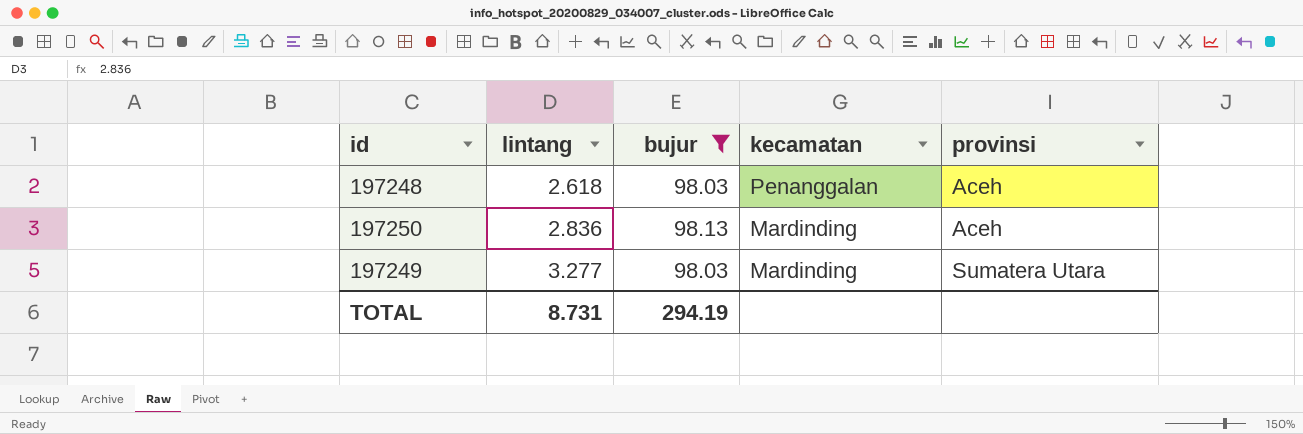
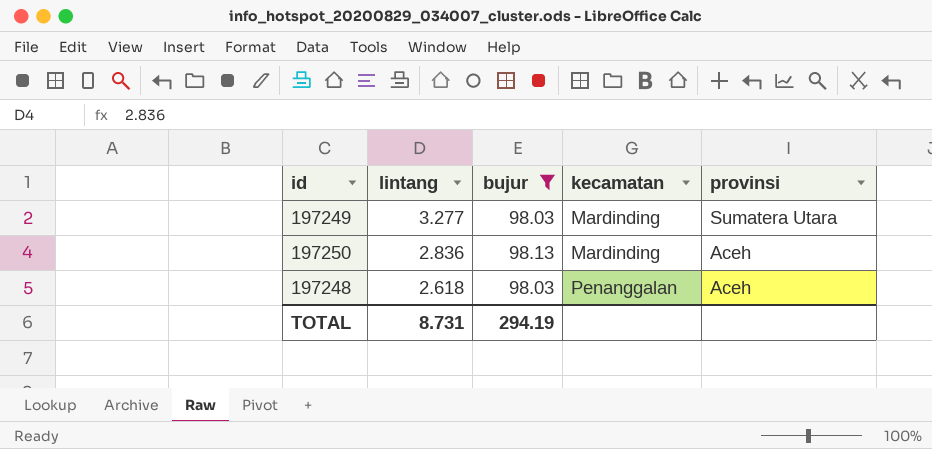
row order: lintang ascending -> lintang descending

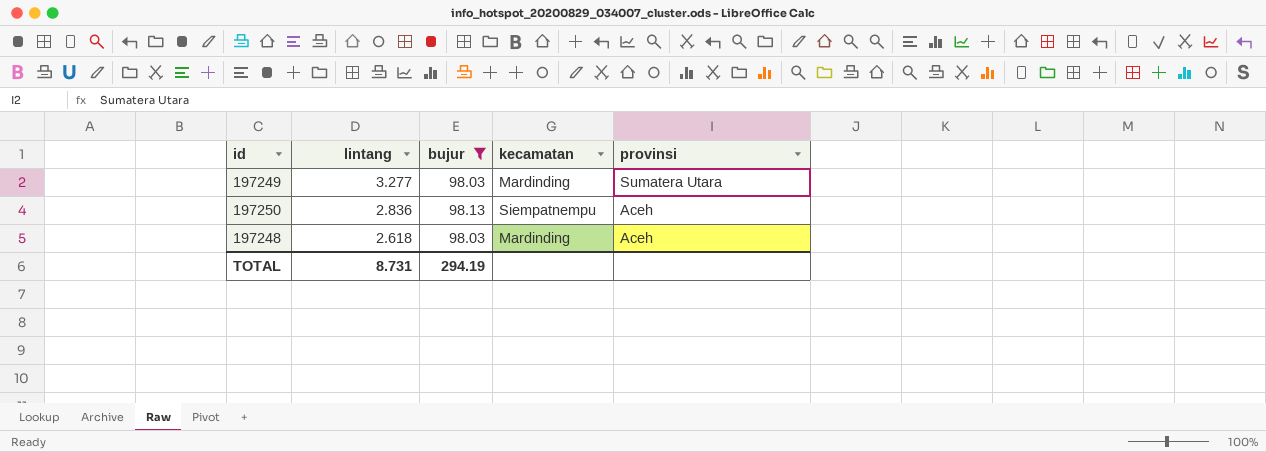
197250 | kecamatan: Mardinding -> Siempatnempu
197248 | kecamatan: Penanggalan -> Mardinding

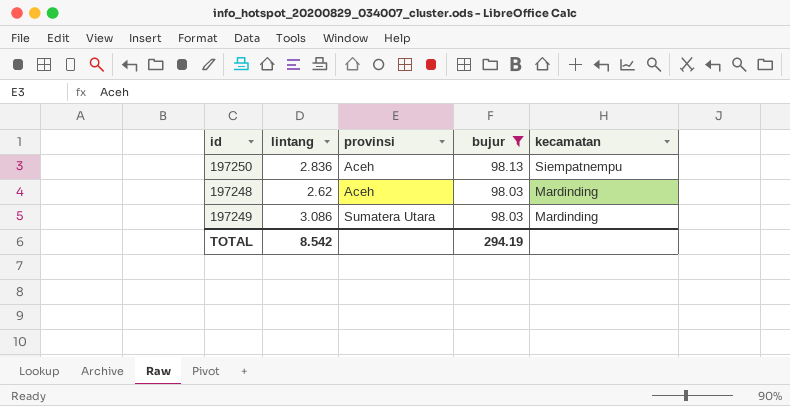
row order: lintang descending -> provinsi ascending
column provinsi | position: 5 -> 3
197248 | lintang: 2.618 -> 2.62
197249 | lintang: 3.277 -> 3.086
TOTAL | lintang: 8.731 -> 8.542

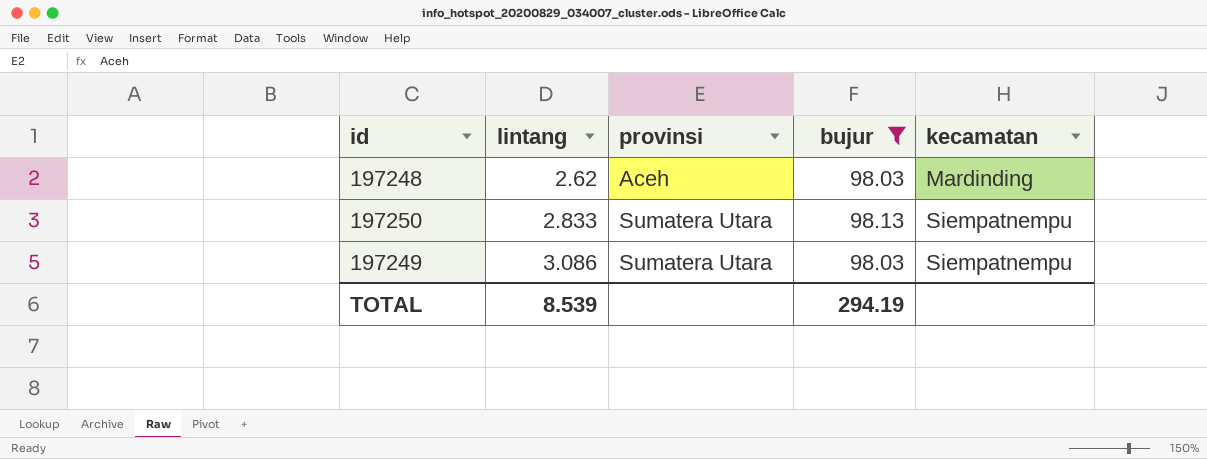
row order: provinsi ascending -> lintang ascending
197250 | lintang: 2.836 -> 2.833
197250 | provinsi: Aceh -> Sumatera Utara
197249 | kecamatan: Mardinding -> Siempatnempu
TOTAL | lintang: 8.542 -> 8.539

